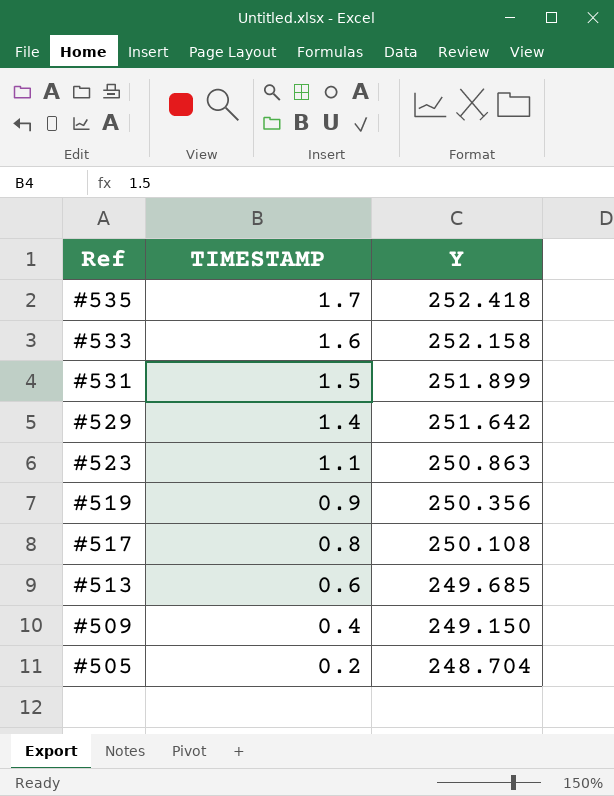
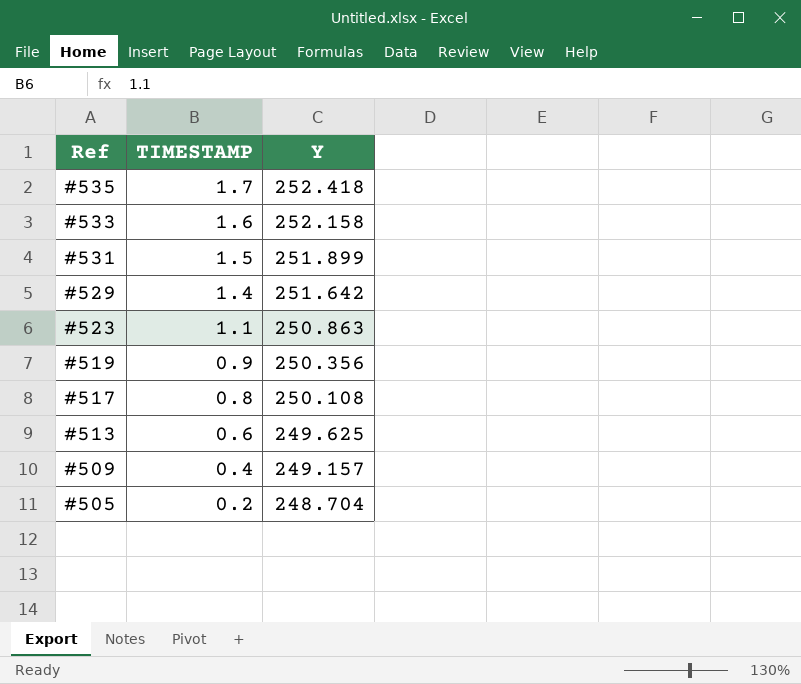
#513 | Y: 249.685 -> 249.625
#509 | Y: 249.150 -> 249.157

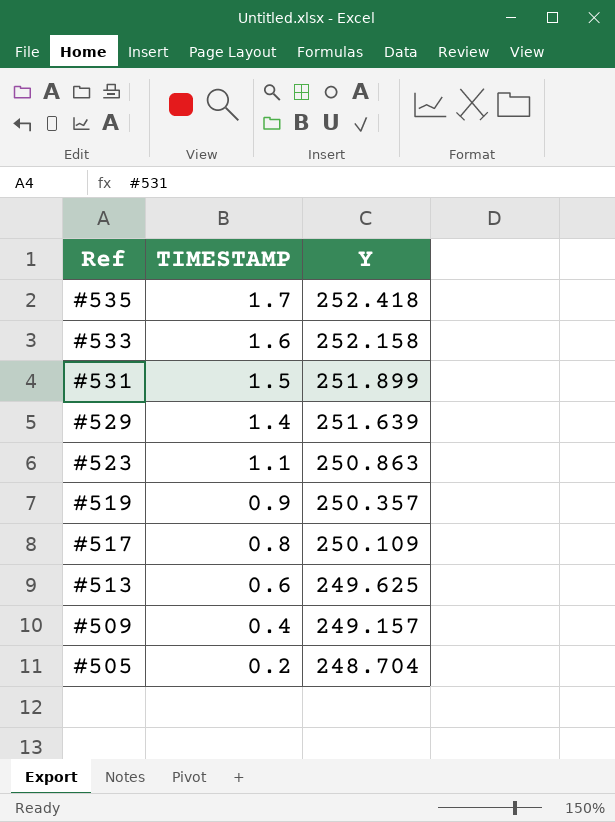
#529 | Y: 251.642 -> 251.639
#519 | Y: 250.356 -> 250.357
#517 | Y: 250.108 -> 250.109

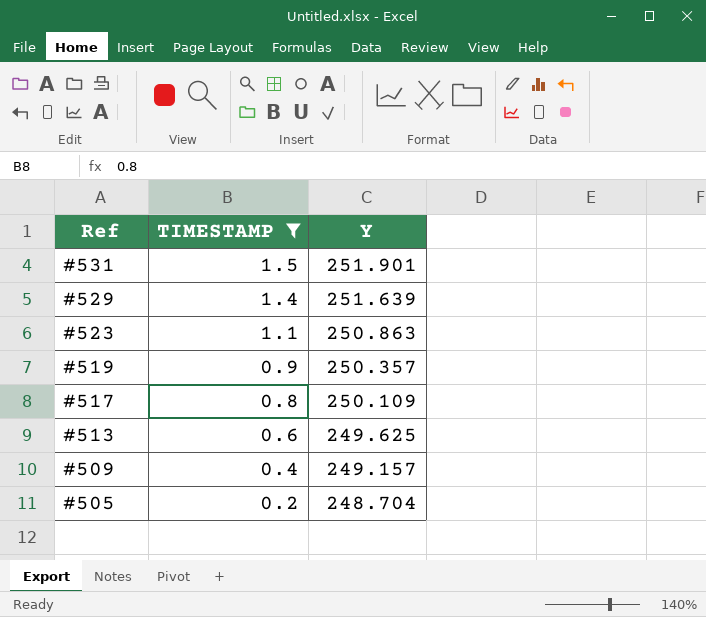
filter: none -> TIMESTAMP <= 1.5
#531 | Y: 251.899 -> 251.901

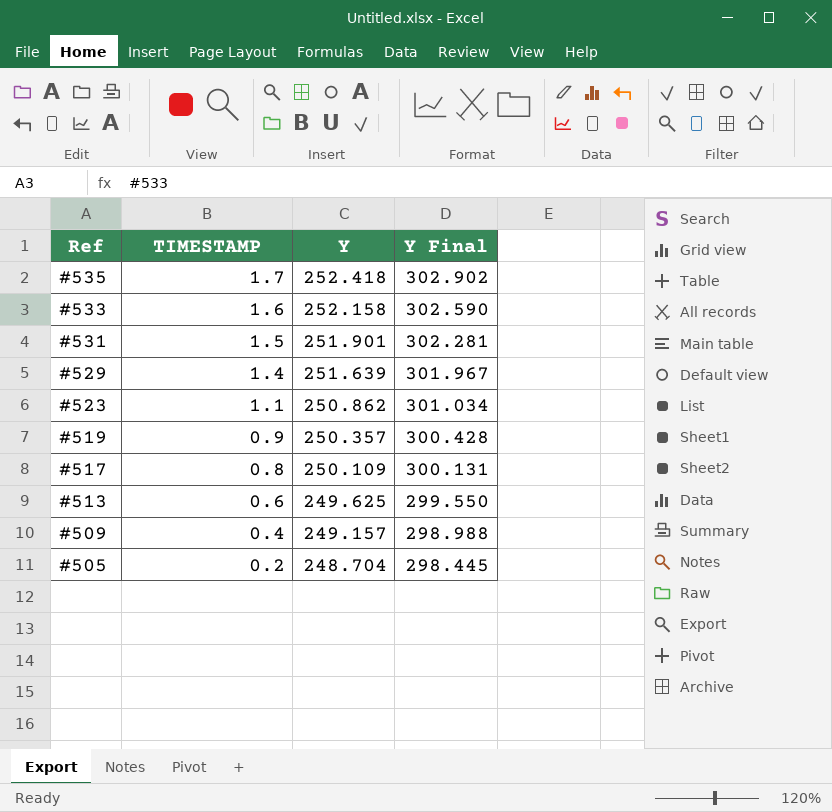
filter: TIMESTAMP <= 1.5 -> none
column Y Final | formula: none -> [Y] * 1.2
#523 | Y: 250.863 -> 250.862

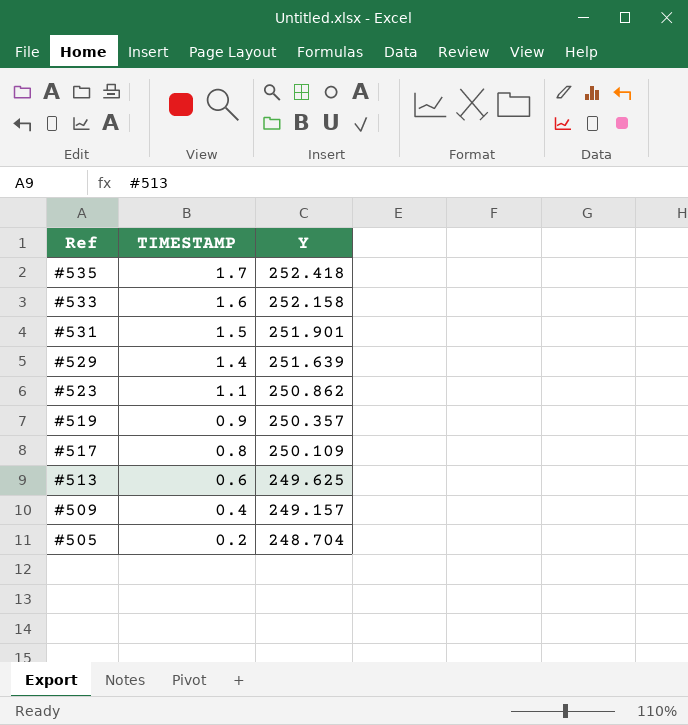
column Y Final | formula: [Y] * 1.2 -> none

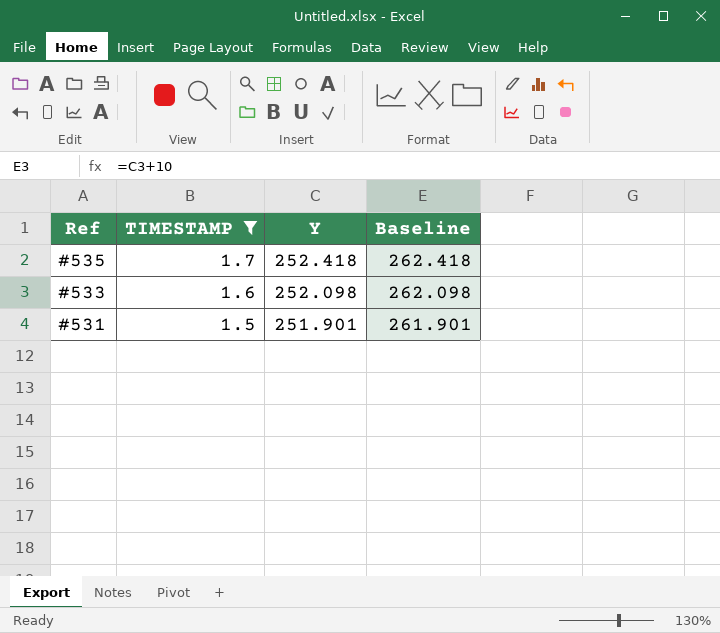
filter: none -> TIMESTAMP >= 1.5
column Baseline | formula: none -> [Y] + 10
#533 | Y: 252.158 -> 252.098

